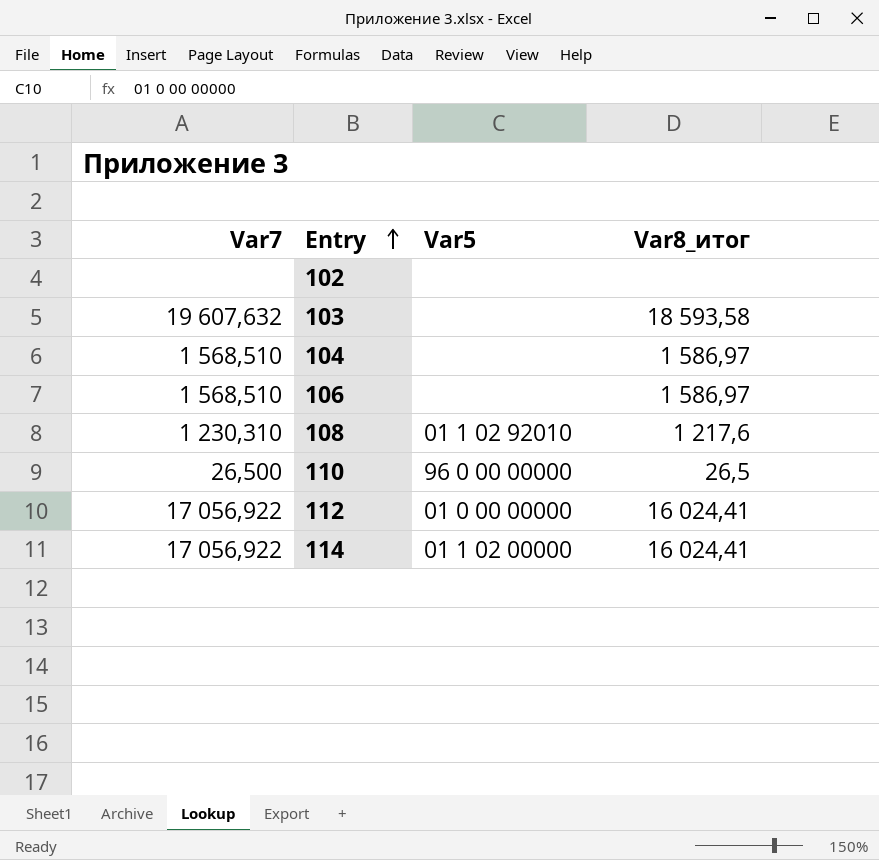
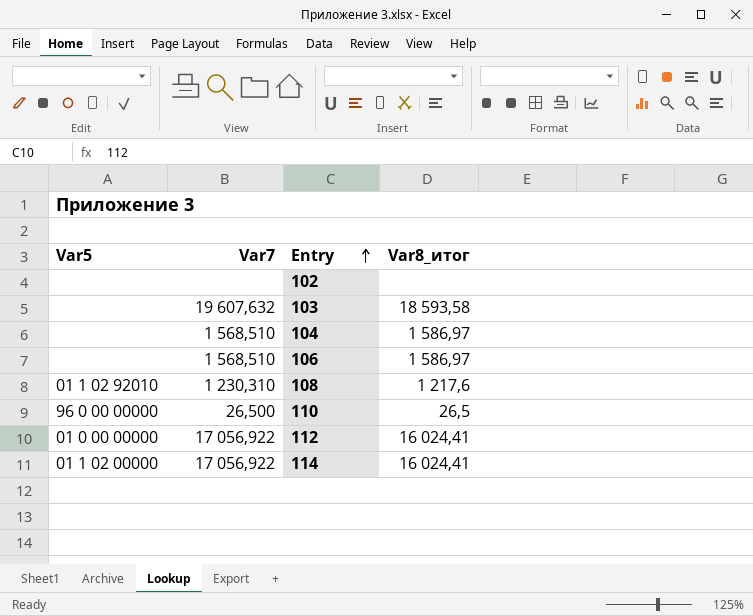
column Var5 | position: 3 -> 1

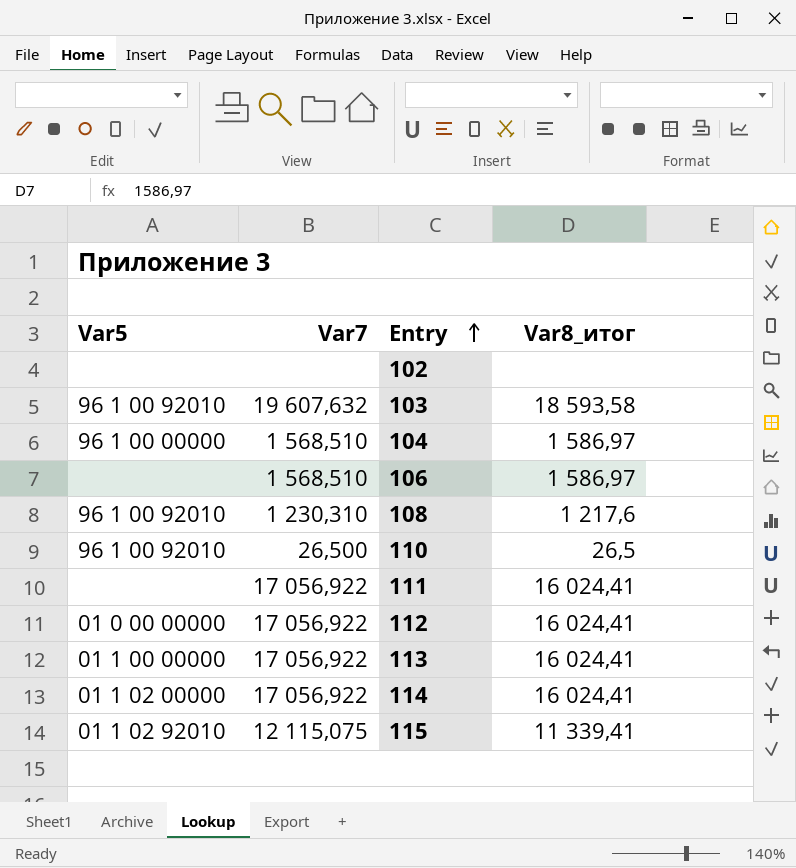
103 | Var5: none -> 96 1 00 92010
104 | Var5: none -> 96 1 00 00000
108 | Var5: 01 1 02 92010 -> 96 1 00 92010
110 | Var5: 96 0 00 00000 -> 96 1 00 92010
row 111: none -> none | 17 056,922 | 16 024,41
row 113: none -> 01 1 00 00000 | 17 056,922 | 16 024,41
row 115: none -> 01 1 02 92010 | 12 115,075 | 11 339,41

